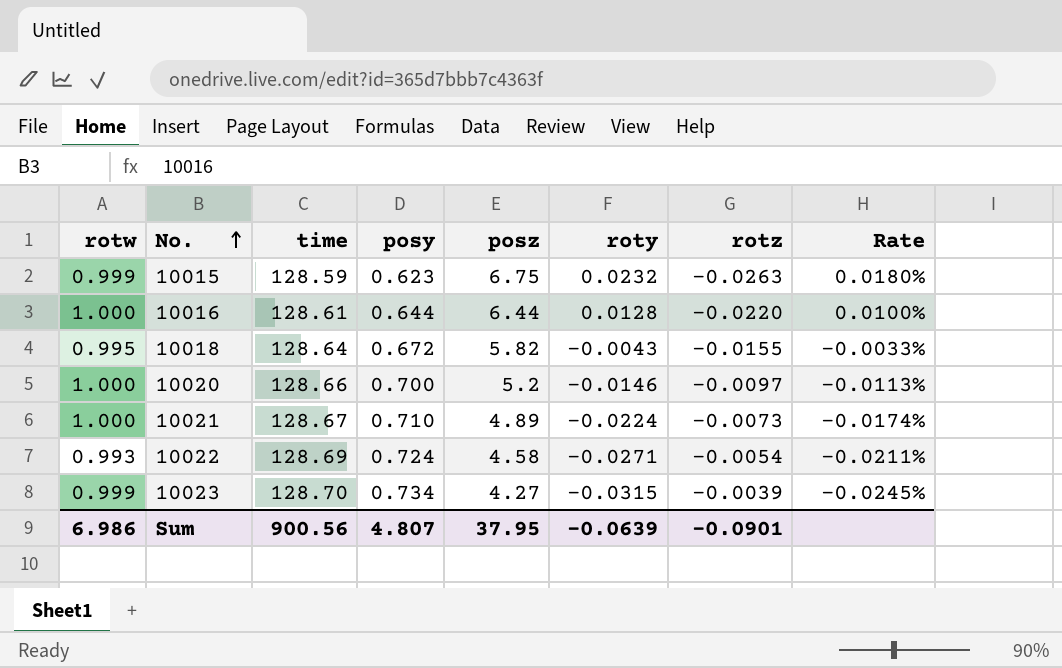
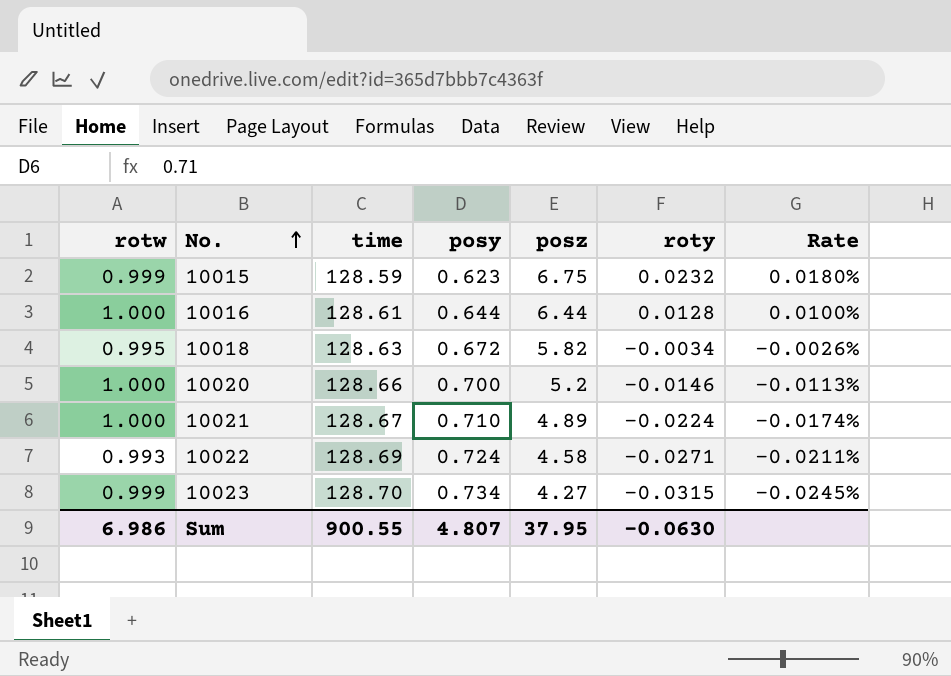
column rotz | position: 7 -> none
10018 | time: 128.64 -> 128.63
10018 | roty: -0.0043 -> -0.0034
10018 | Rate: -0.0033% -> -0.0026%
Sum | time: 900.56 -> 900.55
Sum | roty: -0.0639 -> -0.0630

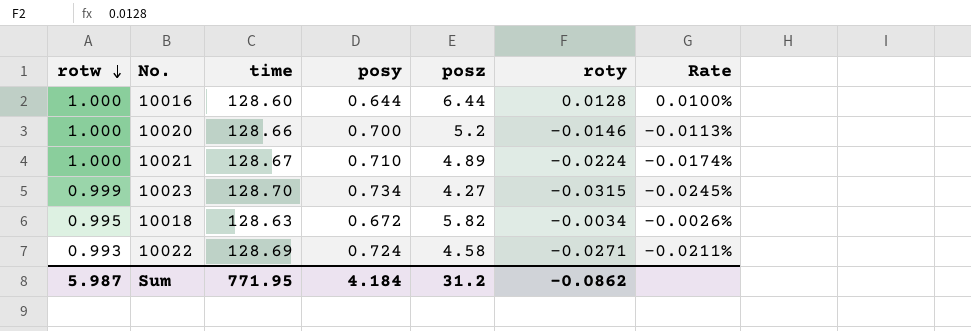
row order: No. ascending -> rotw descending
row 10015: 0.999 | 128.59 | 0.623 | 6.75 | 0.0232 | 0.0180% -> none
10016 | time: 128.61 -> 128.60
Sum | rotw: 6.986 -> 5.987
Sum | time: 900.55 -> 771.95
Sum | posy: 4.807 -> 4.184
Sum | posz: 37.95 -> 31.2
Sum | roty: -0.0630 -> -0.0862

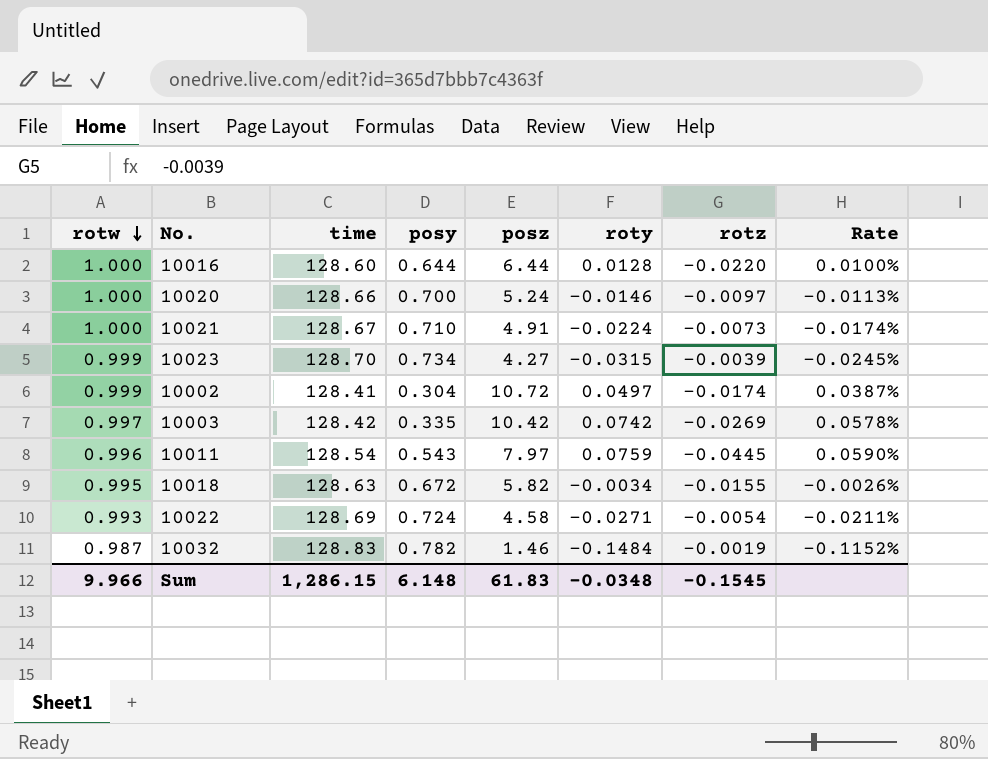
column rotz | position: none -> 7
10020 | posz: 5.2 -> 5.24
10021 | posz: 4.89 -> 4.91
row 10002: none -> 0.999 | 128.41 | 0.304 | 10.72 | 0.0497 | -0.0174 | 0.0387%
row 10003: none -> 0.997 | 128.42 | 0.335 | 10.42 | 0.0742 | -0.0269 | 0.0578%
row 10011: none -> 0.996 | 128.54 | 0.543 | 7.97 | 0.0759 | -0.0445 | 0.0590%
row 10032: none -> 0.987 | 128.83 | 0.782 | 1.46 | -0.1484 | -0.0019 | -0.1152%
Sum | rotw: 5.987 -> 9.966
Sum | time: 771.95 -> 1,286.15
Sum | posy: 4.184 -> 6.148
Sum | posz: 31.2 -> 61.83
Sum | roty: -0.0862 -> -0.0348

